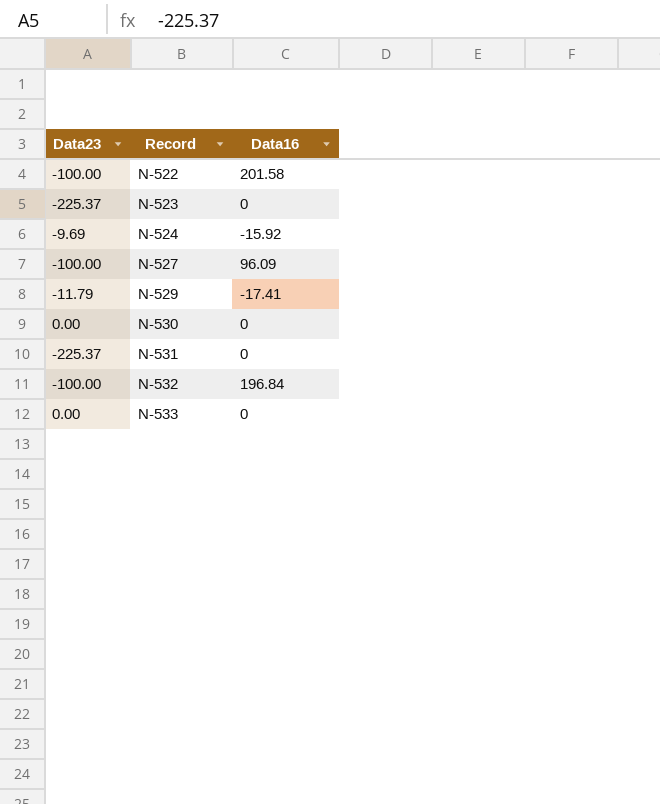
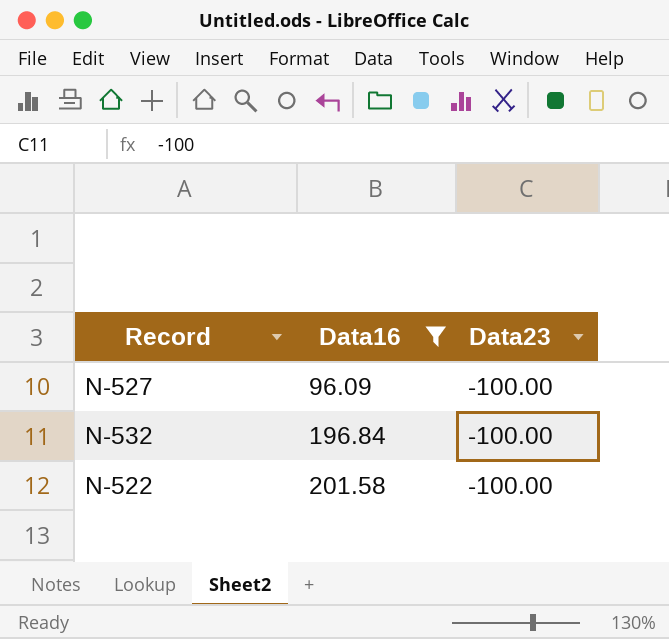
filter: none -> Data16 >= 96.09
row order: Record ascending -> Data16 ascending
column Data23 | position: 1 -> 3

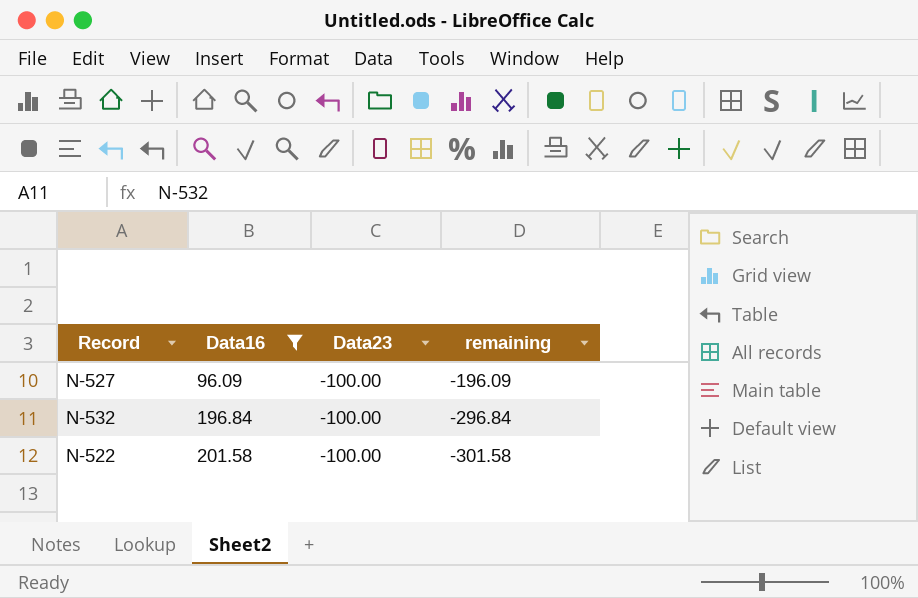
column remaining | formula: none -> [Data23] - [Data16]

